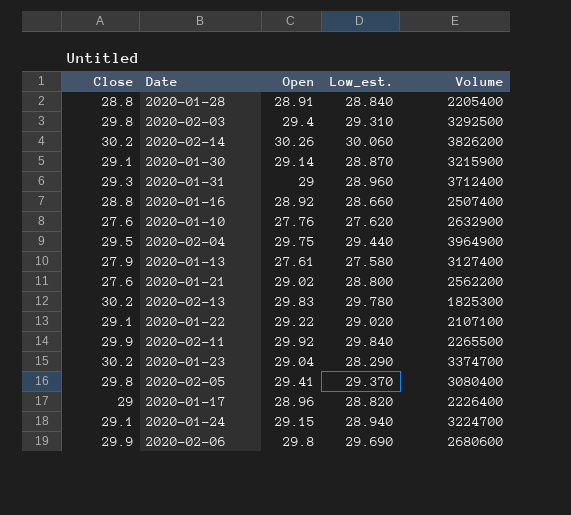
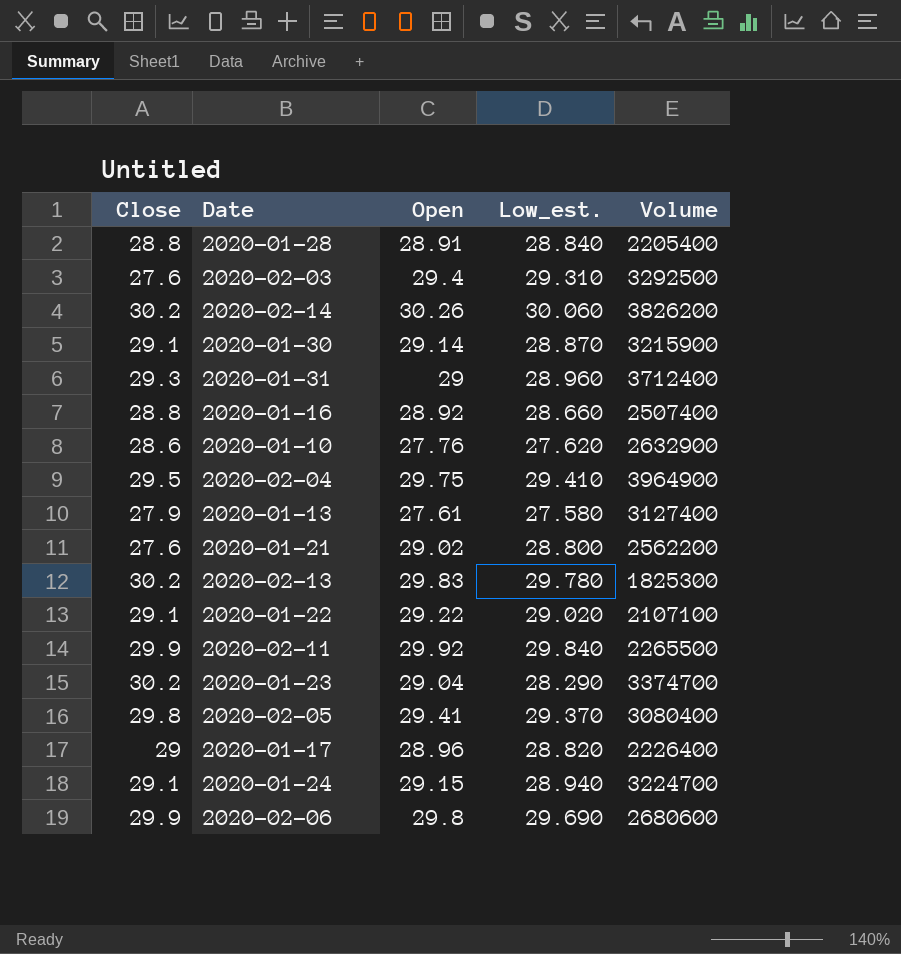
2020-02-03 | Close: 29.8 -> 27.6
2020-01-10 | Close: 27.6 -> 28.6
2020-02-04 | Low_est.: 29.440 -> 29.410

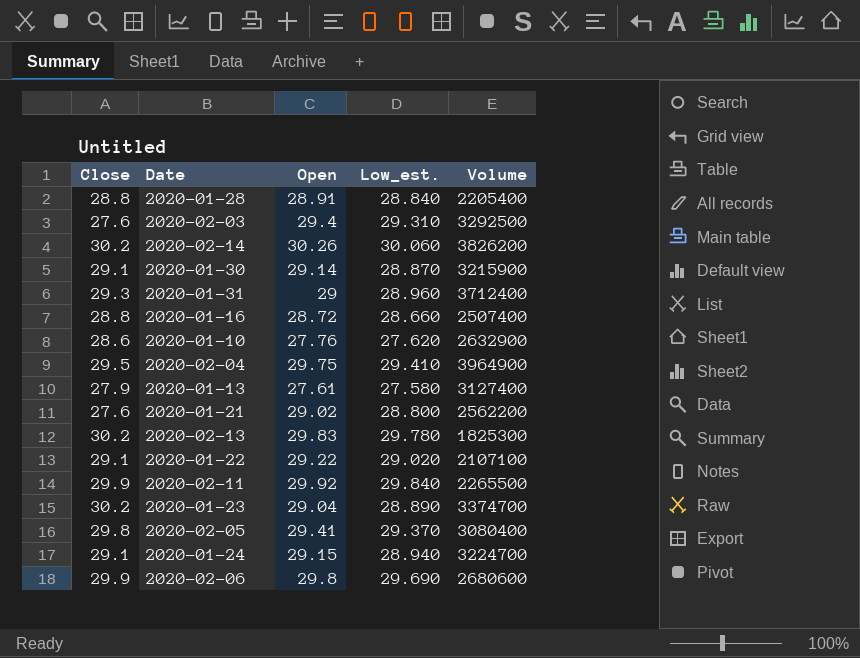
row 2020-01-17: 29 | 28.96 | 28.820 | 2226400 -> none
2020-01-16 | Open: 28.92 -> 28.72
2020-01-23 | Low_est.: 28.290 -> 28.890

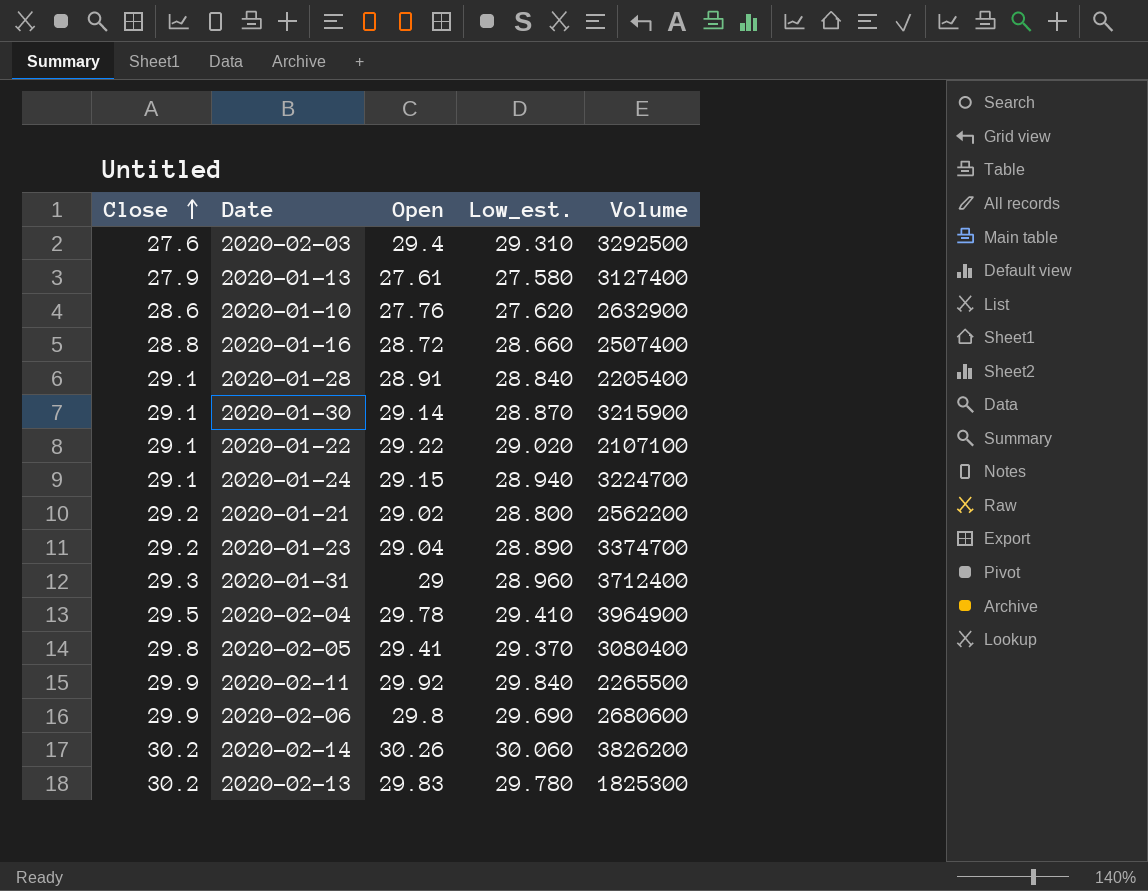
row order: none -> Close ascending
2020-01-28 | Close: 28.8 -> 29.1
2020-01-21 | Close: 27.6 -> 29.2
2020-01-23 | Close: 30.2 -> 29.2
2020-02-04 | Open: 29.75 -> 29.78

